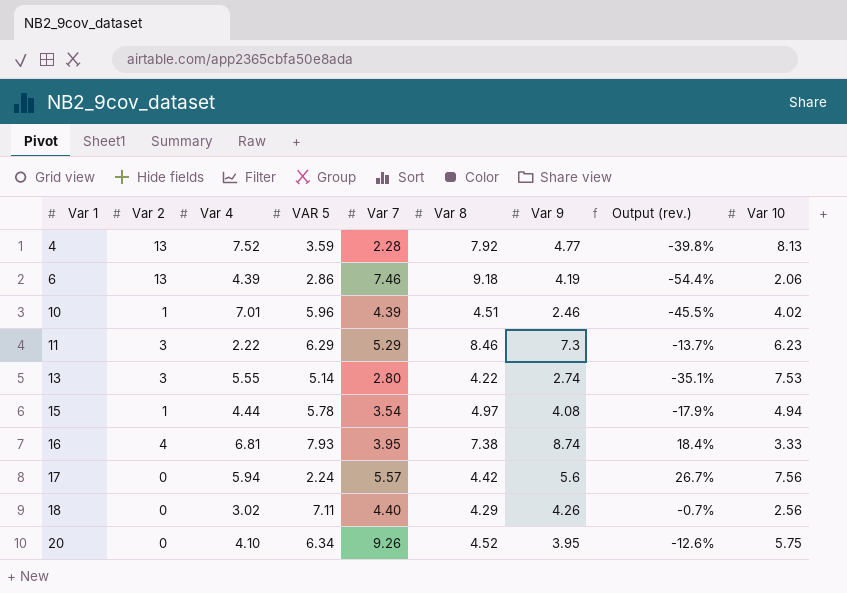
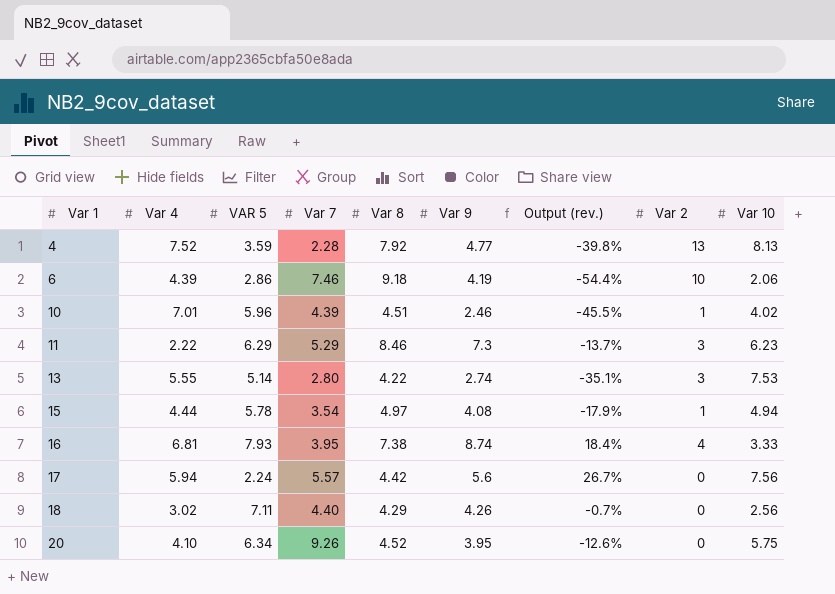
column Var 2 | position: 2 -> 8
6 | Var 2: 13 -> 10

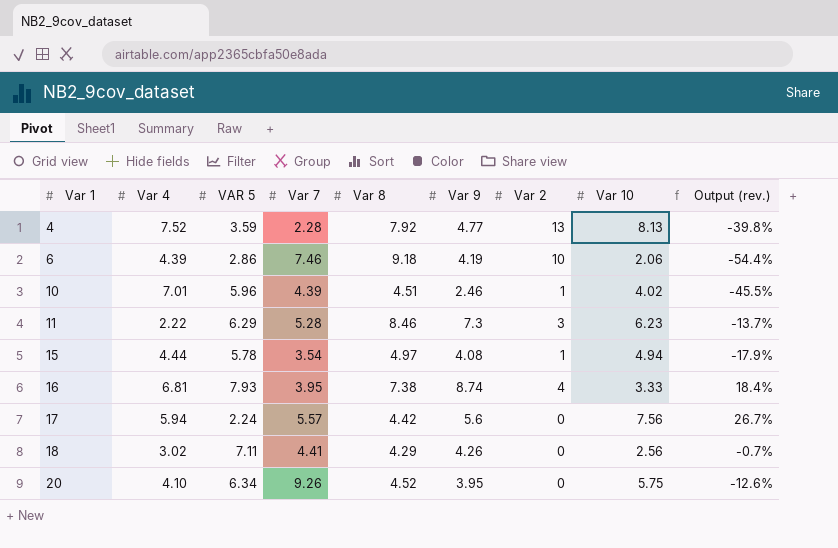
column Output (rev.) | position: 7 -> 9
row 13: 5.55 | 5.14 | 2.80 | 4.22 | 2.74 | -35.1% | 3 | 7.53 -> none
11 | Var 7: 5.29 -> 5.28
18 | Var 7: 4.40 -> 4.41

